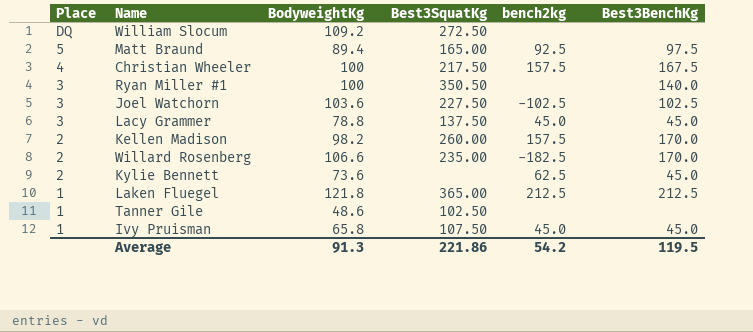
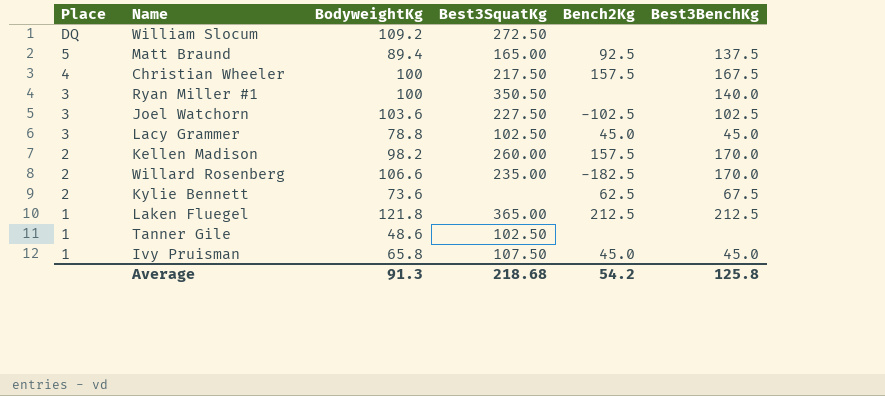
column name: bench2kg -> Bench2Kg
Matt Braund | Best3BenchKg: 97.5 -> 137.5
Lacy Grammer | Best3SquatKg: 137.50 -> 102.50
Kylie Bennett | Best3BenchKg: 45.0 -> 67.5
Average | Best3SquatKg: 221.86 -> 218.68
Average | Best3BenchKg: 119.5 -> 125.8

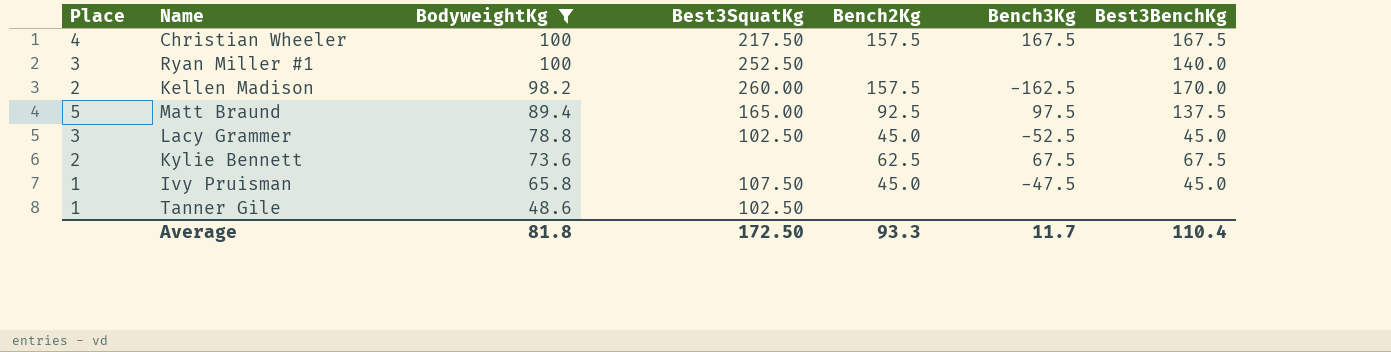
filter: none -> BodyweightKg <= 100
row order: Place descending -> BodyweightKg descending
column Bench3Kg | position: none -> 6
Ryan Miller #1 | Best3SquatKg: 350.50 -> 252.50
Average | BodyweightKg: 91.3 -> 81.8
Average | Best3SquatKg: 218.68 -> 172.50
Average | Bench2Kg: 54.2 -> 93.3
Average | Best3BenchKg: 125.8 -> 110.4

